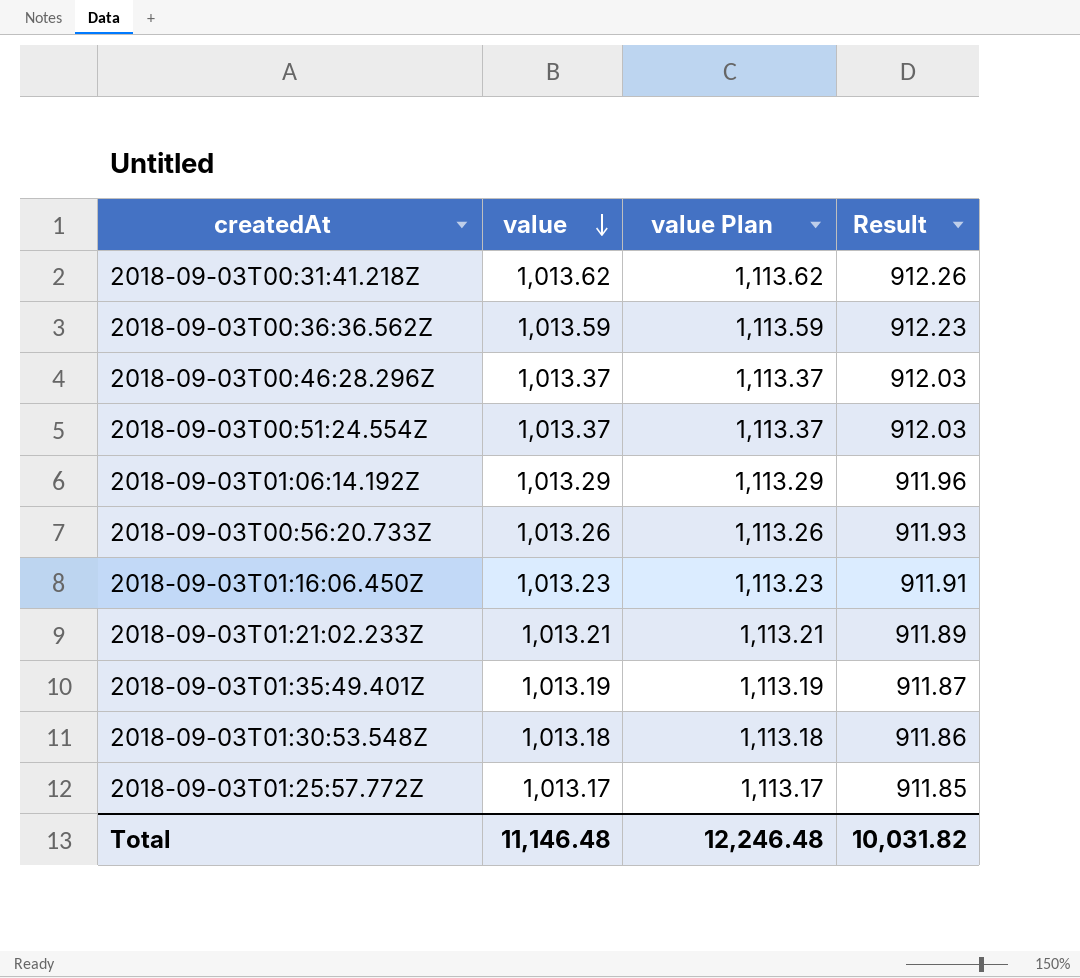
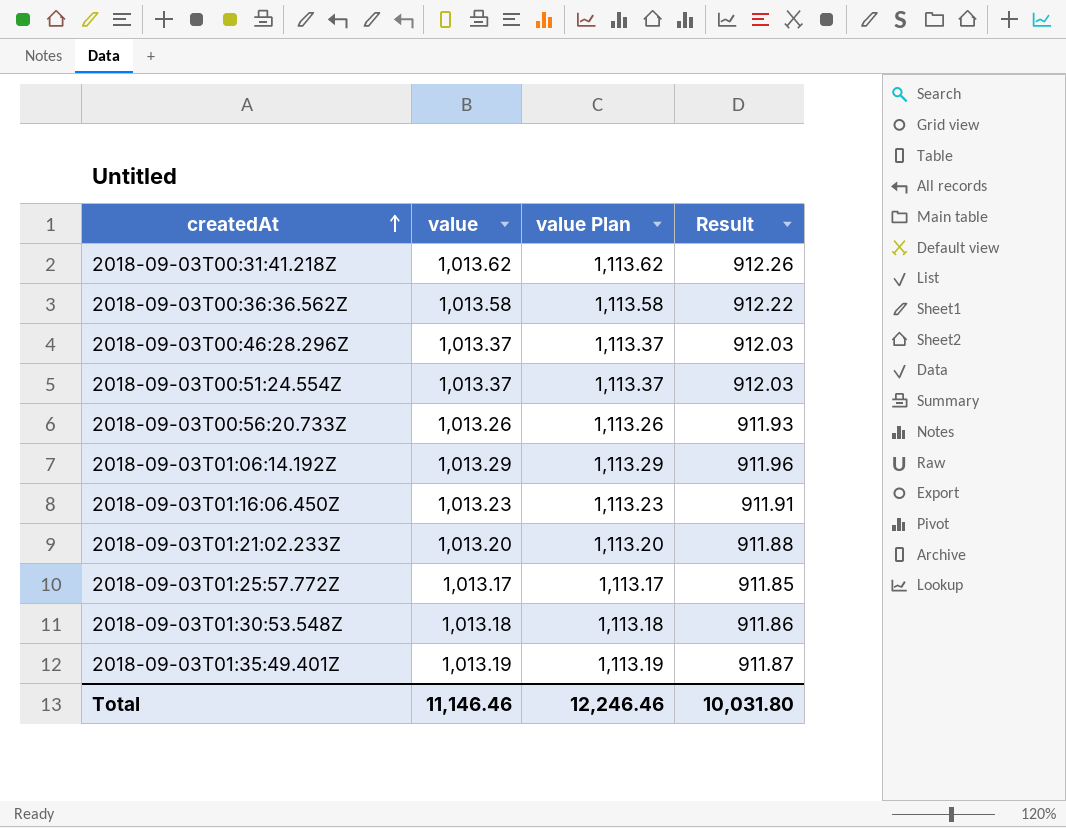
row order: value descending -> createdAt ascending
2018-09-03T00:36:36.562Z | value: 1,013.59 -> 1,013.58
2018-09-03T00:36:36.562Z | value Plan: 1,113.59 -> 1,113.58
2018-09-03T00:36:36.562Z | Result: 912.23 -> 912.22
2018-09-03T01:21:02.233Z | value: 1,013.21 -> 1,013.20
2018-09-03T01:21:02.233Z | value Plan: 1,113.21 -> 1,113.20
2018-09-03T01:21:02.233Z | Result: 911.89 -> 911.88
Total | value: 11,146.48 -> 11,146.46
Total | value Plan: 12,246.48 -> 12,246.46
Total | Result: 10,031.82 -> 10,031.80

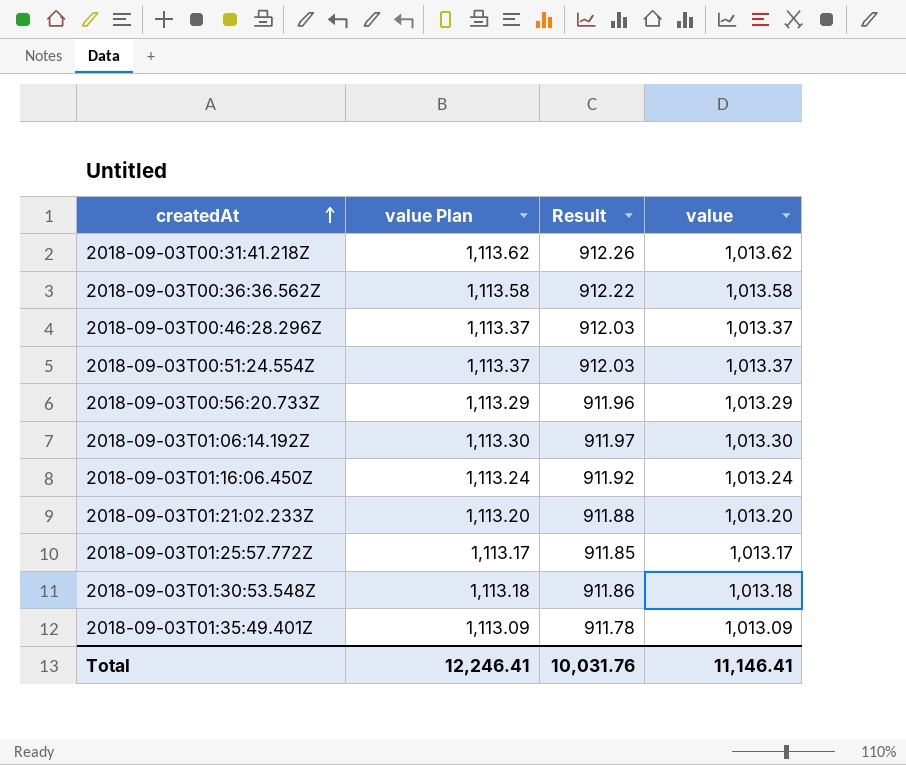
column value | position: 2 -> 4
2018-09-03T00:56:20.733Z | value Plan: 1,113.26 -> 1,113.29
2018-09-03T00:56:20.733Z | Result: 911.93 -> 911.96
2018-09-03T00:56:20.733Z | value: 1,013.26 -> 1,013.29
2018-09-03T01:06:14.192Z | value Plan: 1,113.29 -> 1,113.30
2018-09-03T01:06:14.192Z | Result: 911.96 -> 911.97
2018-09-03T01:06:14.192Z | value: 1,013.29 -> 1,013.30
2018-09-03T01:16:06.450Z | value Plan: 1,113.23 -> 1,113.24
2018-09-03T01:16:06.450Z | Result: 911.91 -> 911.92
2018-09-03T01:16:06.450Z | value: 1,013.23 -> 1,013.24
2018-09-03T01:35:49.401Z | value Plan: 1,113.19 -> 1,113.09
2018-09-03T01:35:49.401Z | Result: 911.87 -> 911.78
2018-09-03T01:35:49.401Z | value: 1,013.19 -> 1,013.09
Total | value Plan: 12,246.46 -> 12,246.41
Total | Result: 10,031.80 -> 10,031.76
Total | value: 11,146.46 -> 11,146.41

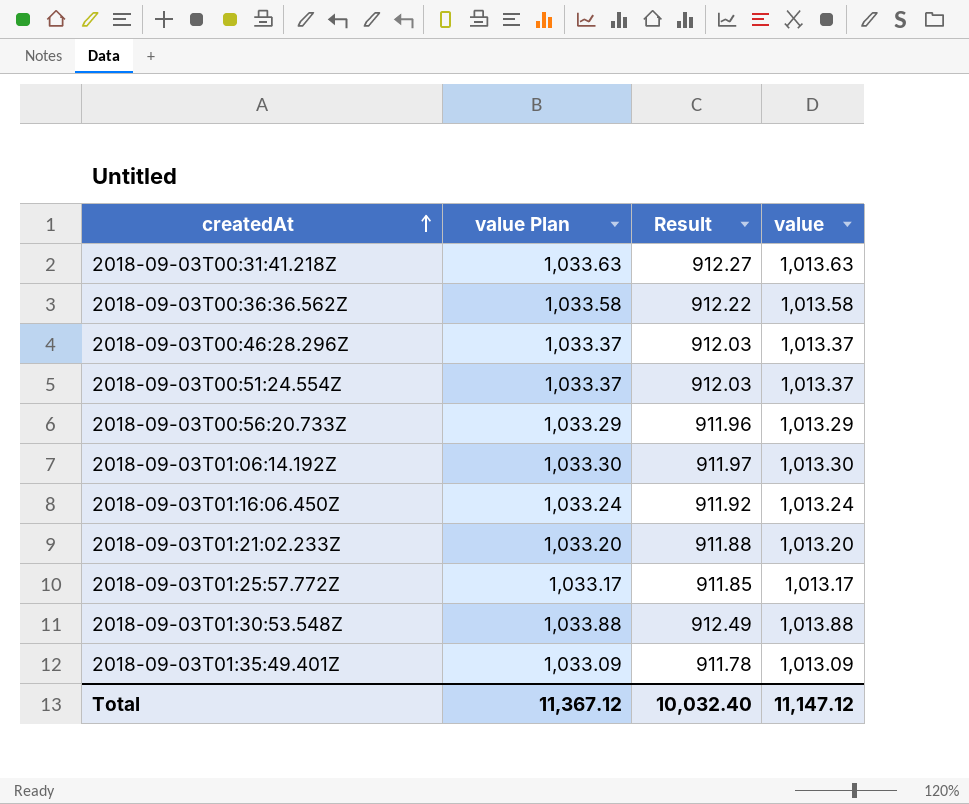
column value Plan | formula: [value] + 100 -> [value] + 20
2018-09-03T00:31:41.218Z | Result: 912.26 -> 912.27
2018-09-03T00:31:41.218Z | value: 1,013.62 -> 1,013.63
2018-09-03T01:30:53.548Z | Result: 911.86 -> 912.49
2018-09-03T01:30:53.548Z | value: 1,013.18 -> 1,013.88
Total | value Plan: 12,246.41 -> 11,367.12
Total | Result: 10,031.76 -> 10,032.40
Total | value: 11,146.41 -> 11,147.12

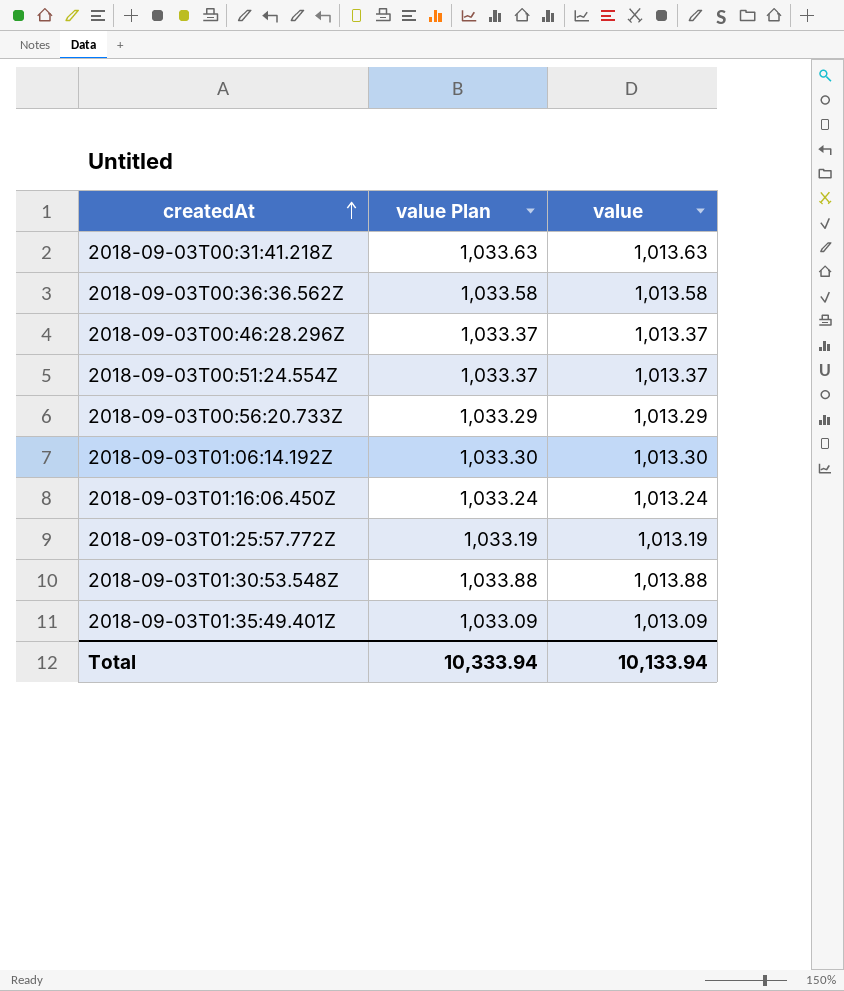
column Result | formula: [value] * 0.9 -> none
row 2018-09-03T01:21:02.233Z: 1,033.20 | 911.88 | 1,013.20 -> none
2018-09-03T01:25:57.772Z | value Plan: 1,033.17 -> 1,033.19
2018-09-03T01:25:57.772Z | value: 1,013.17 -> 1,013.19
Total | value Plan: 11,367.12 -> 10,333.94
Total | value: 11,147.12 -> 10,133.94

